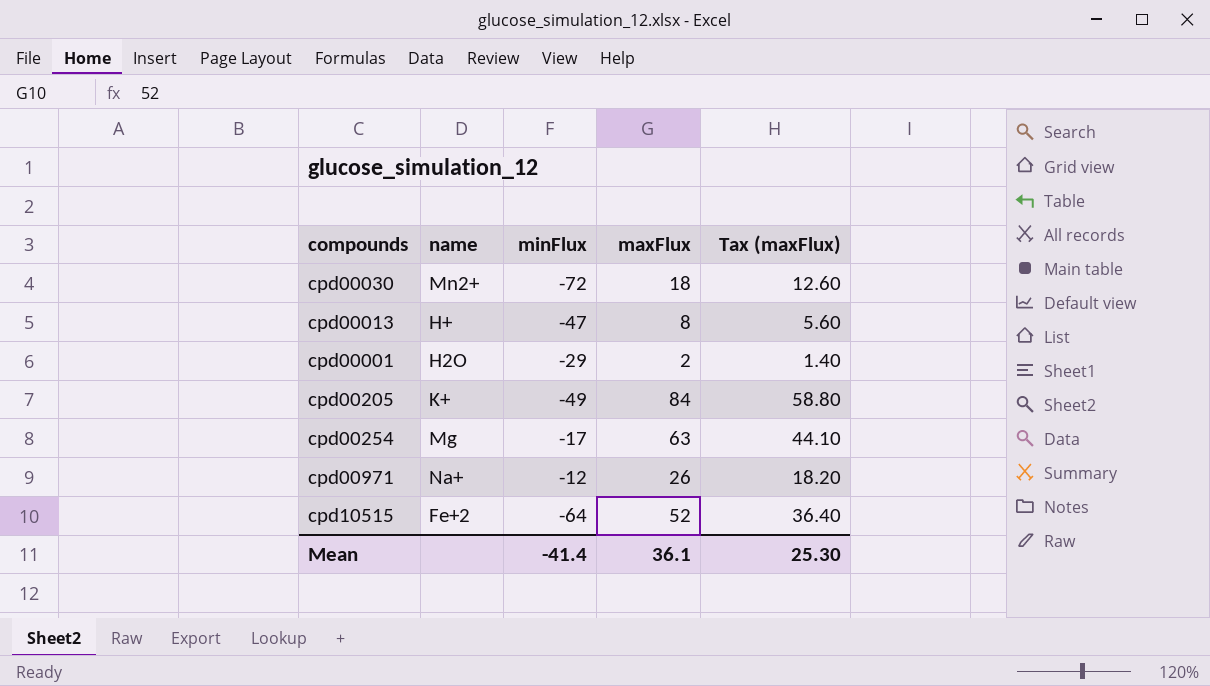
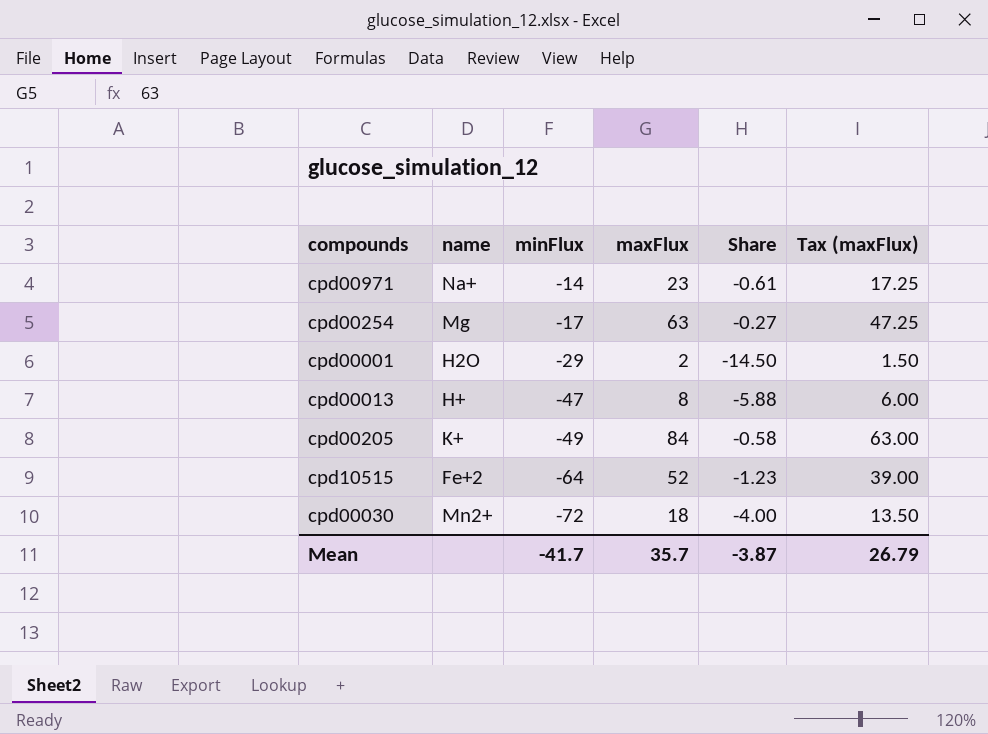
row order: none -> minFlux descending
column Share | formula: none -> [minFlux] / [maxFlux]
column Tax (maxFlux) | formula: [maxFlux] * 0.7 -> [maxFlux] * 0.75
cpd00971 | minFlux: -12 -> -14
cpd00971 | maxFlux: 26 -> 23
Mean | minFlux: -41.4 -> -41.7
Mean | maxFlux: 36.1 -> 35.7
Mean | Tax (maxFlux): 25.30 -> 26.79

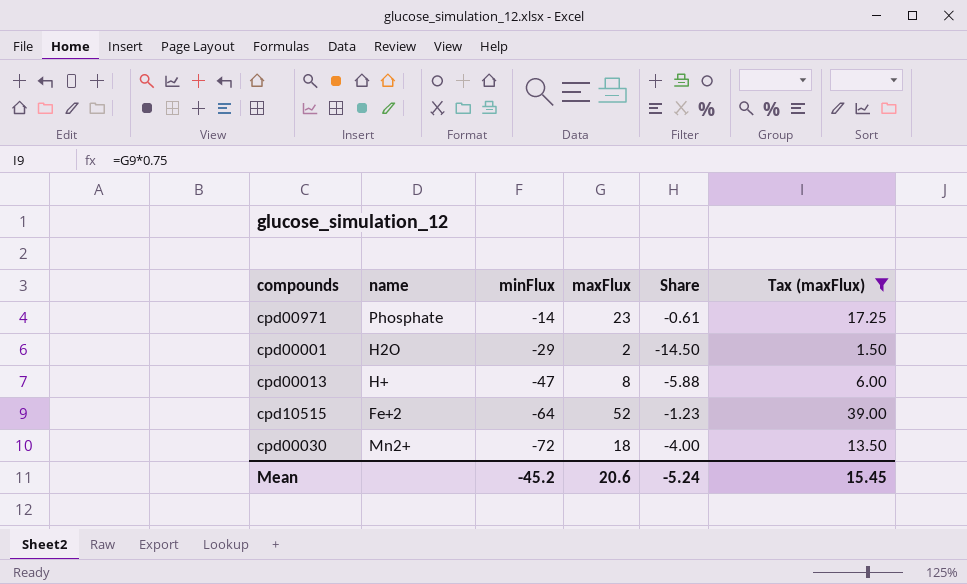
filter: none -> Tax (maxFlux) <= 39.00
cpd00971 | name: Na+ -> Phosphate
Mean | minFlux: -41.7 -> -45.2
Mean | maxFlux: 35.7 -> 20.6
Mean | Share: -3.87 -> -5.24
Mean | Tax (maxFlux): 26.79 -> 15.45

